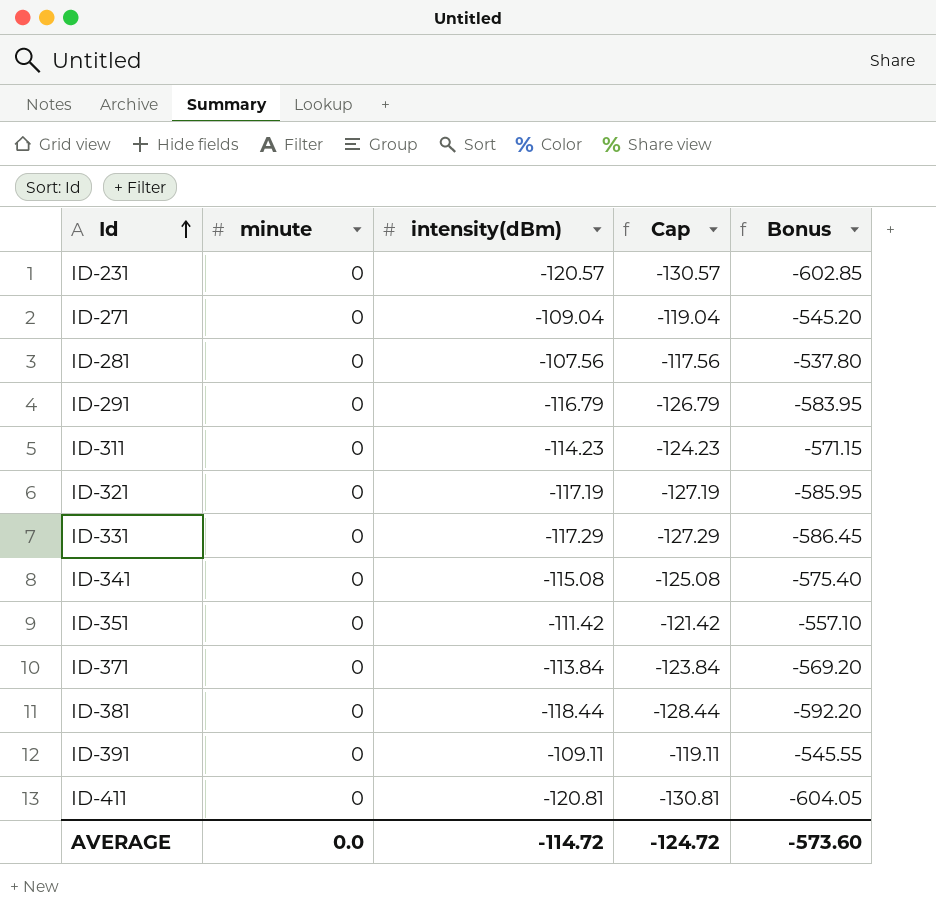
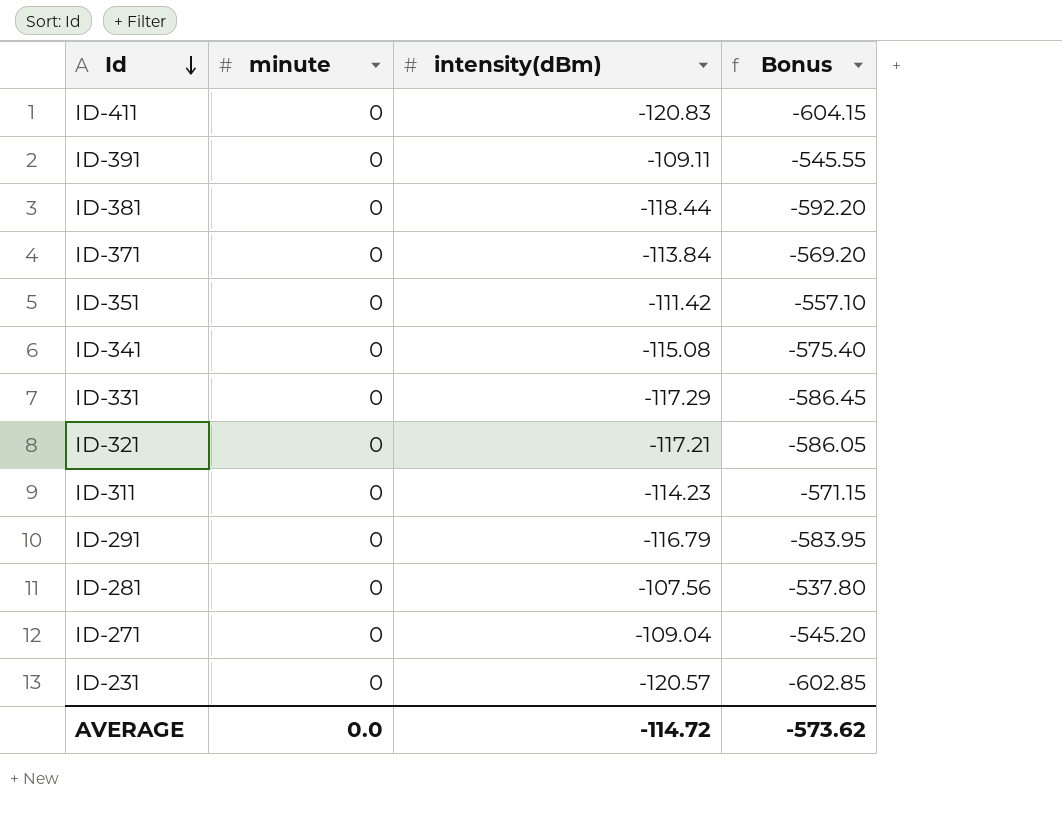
row order: Id ascending -> Id descending
column Cap | formula: [intensity(dBm)] - 10 -> none
ID-411 | intensity(dBm): -120.81 -> -120.83
ID-411 | Bonus: -604.05 -> -604.15
ID-321 | intensity(dBm): -117.19 -> -117.21
ID-321 | Bonus: -585.95 -> -586.05
AVERAGE | Bonus: -573.60 -> -573.62

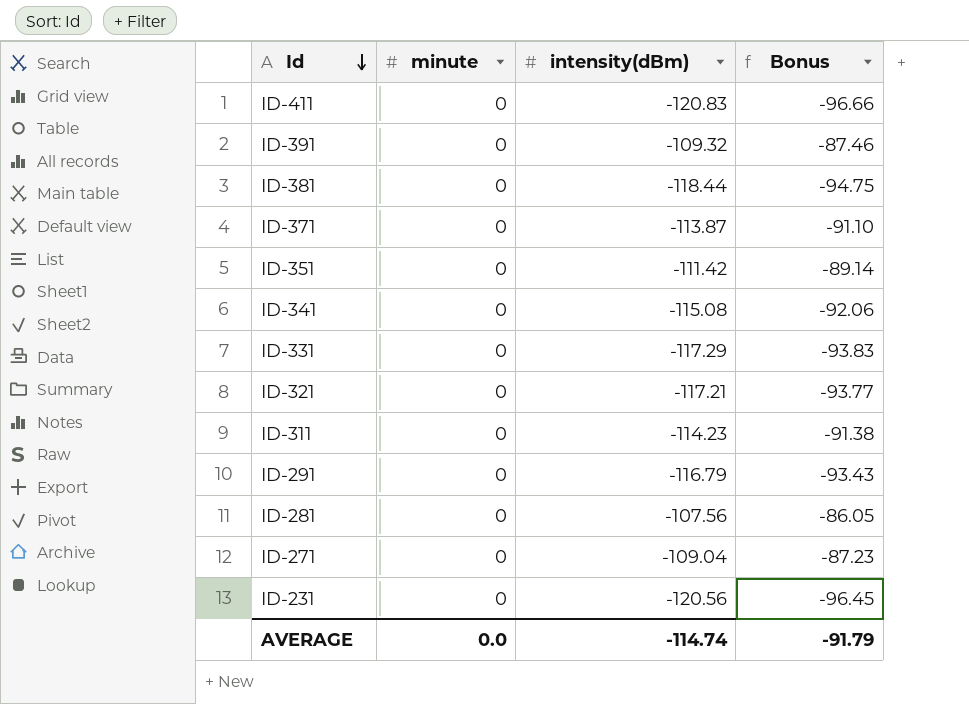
column Bonus | formula: [intensity(dBm)] * 5 -> [intensity(dBm)] * 0.8
ID-391 | intensity(dBm): -109.11 -> -109.32
ID-371 | intensity(dBm): -113.84 -> -113.87
ID-231 | intensity(dBm): -120.57 -> -120.56
AVERAGE | intensity(dBm): -114.72 -> -114.74
AVERAGE | Bonus: -573.62 -> -91.79

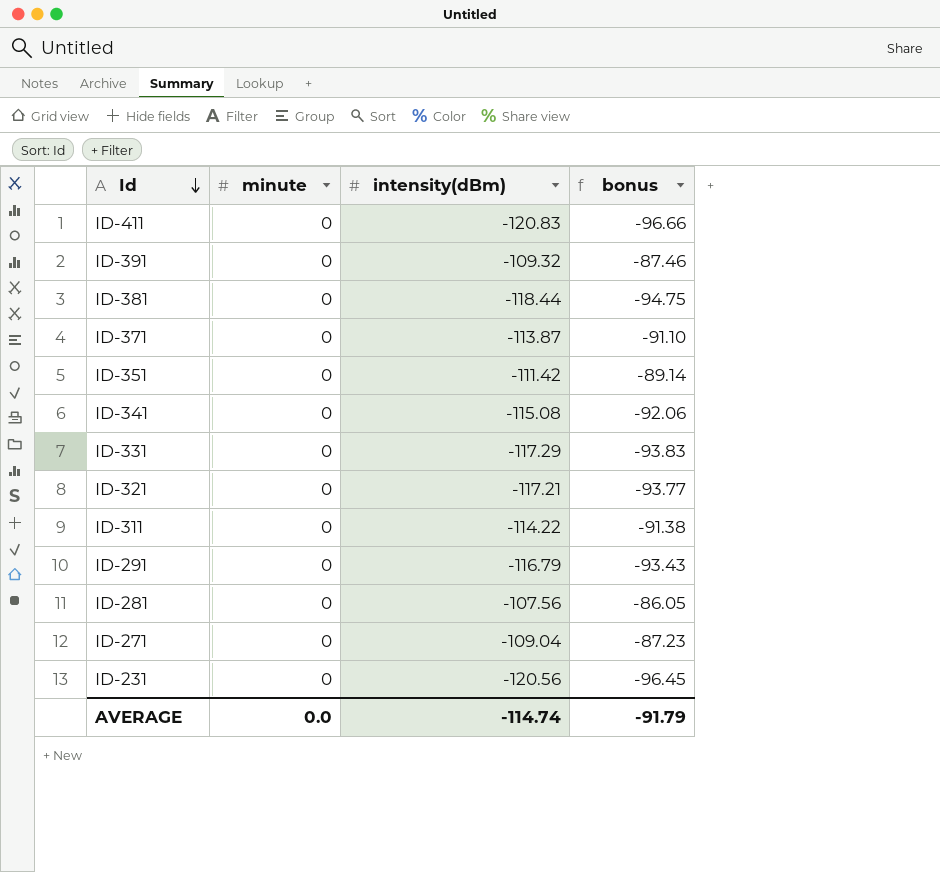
column name: Bonus -> bonus
ID-311 | intensity(dBm): -114.23 -> -114.22

